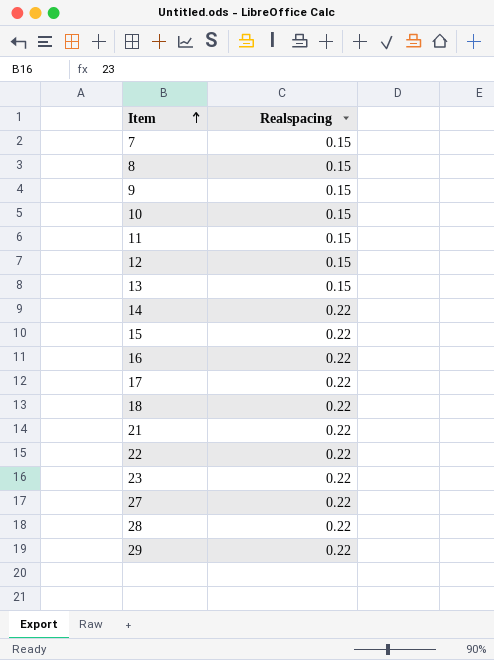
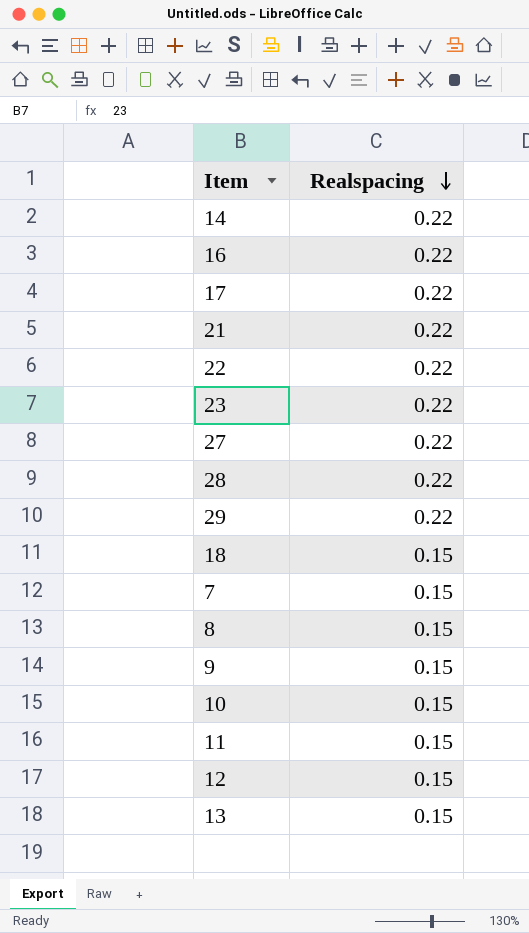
row order: Item ascending -> Realspacing descending
row 15: 0.22 -> none
18 | Realspacing: 0.22 -> 0.15

